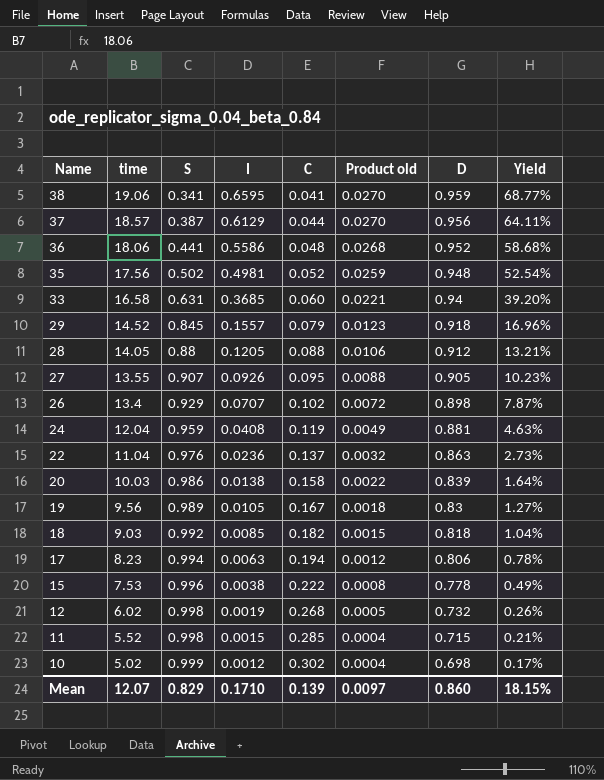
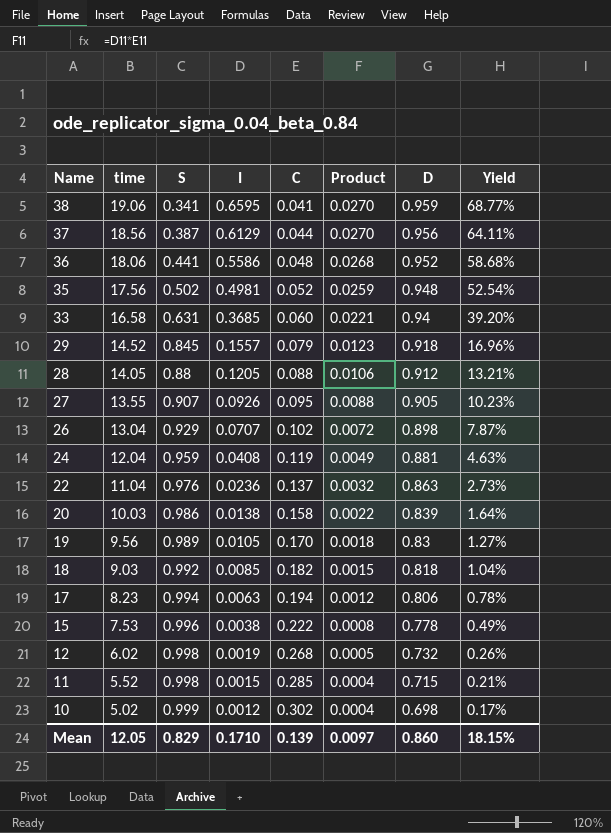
column name: Product old -> Product
37 | time: 18.57 -> 18.56
26 | time: 13.4 -> 13.04
19 | C: 0.167 -> 0.170
Mean | time: 12.07 -> 12.05

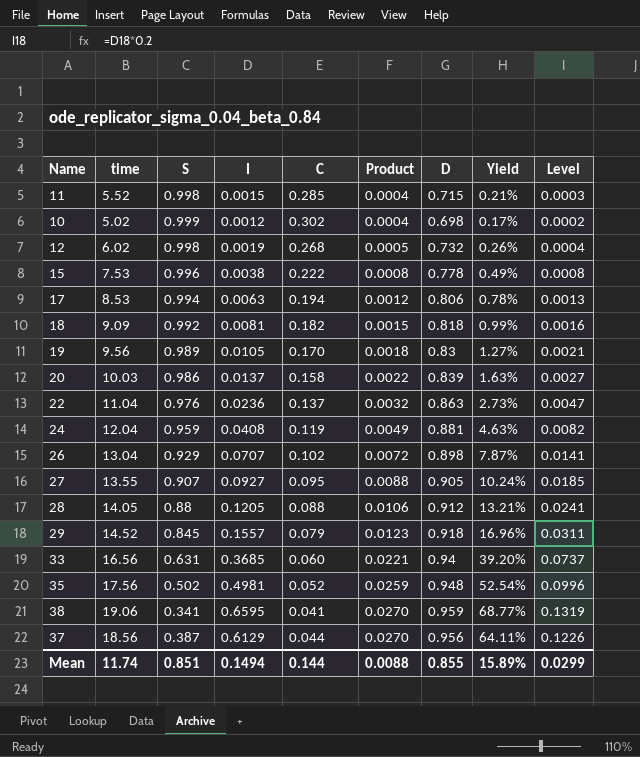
row order: Name descending -> Product ascending
column Level | formula: none -> [I] * 0.2
row 36: 18.06 | 0.441 | 0.5586 | 0.048 | 0.0268 | 0.952 | 58.68% -> none
17 | time: 8.23 -> 8.53
18 | time: 9.03 -> 9.09
18 | I: 0.0085 -> 0.0081
18 | Yield: 1.04% -> 0.99%
20 | I: 0.0138 -> 0.0137
20 | Yield: 1.64% -> 1.63%
27 | I: 0.0926 -> 0.0927
27 | Yield: 10.23% -> 10.24%
33 | time: 16.58 -> 16.56
Mean | time: 12.05 -> 11.74
Mean | S: 0.829 -> 0.851
Mean | I: 0.1710 -> 0.1494
Mean | C: 0.139 -> 0.144
Mean | Product: 0.0097 -> 0.0088
Mean | D: 0.860 -> 0.855
Mean | Yield: 18.15% -> 15.89%

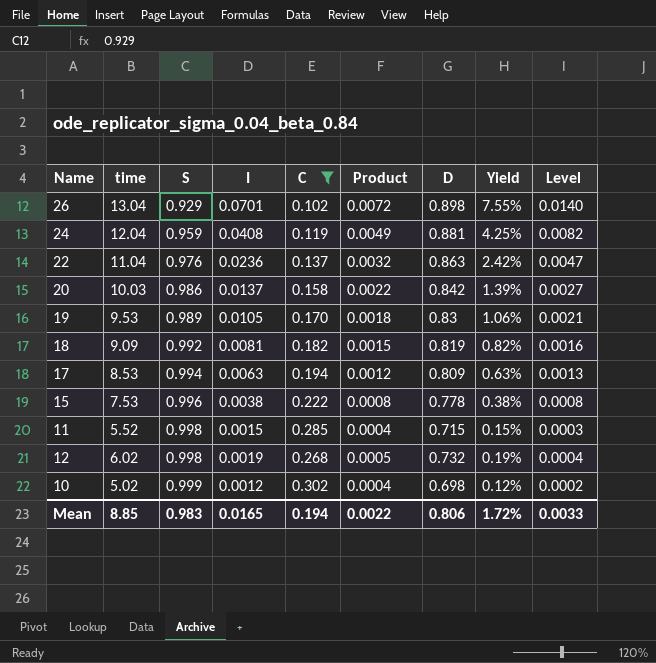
filter: none -> C >= 0.102
row order: Product ascending -> S ascending
column Yield | formula: [I] / [D] -> [I] / [S]
26 | I: 0.0707 -> 0.0701
26 | Level: 0.0141 -> 0.0140
20 | D: 0.839 -> 0.842
19 | time: 9.56 -> 9.53
18 | D: 0.818 -> 0.819
17 | D: 0.806 -> 0.809
Mean | time: 11.74 -> 8.85
Mean | S: 0.851 -> 0.983
Mean | I: 0.1494 -> 0.0165
Mean | C: 0.144 -> 0.194
Mean | Product: 0.0088 -> 0.0022
Mean | D: 0.855 -> 0.806
Mean | Yield: 15.89% -> 1.72%
Mean | Level: 0.0299 -> 0.0033

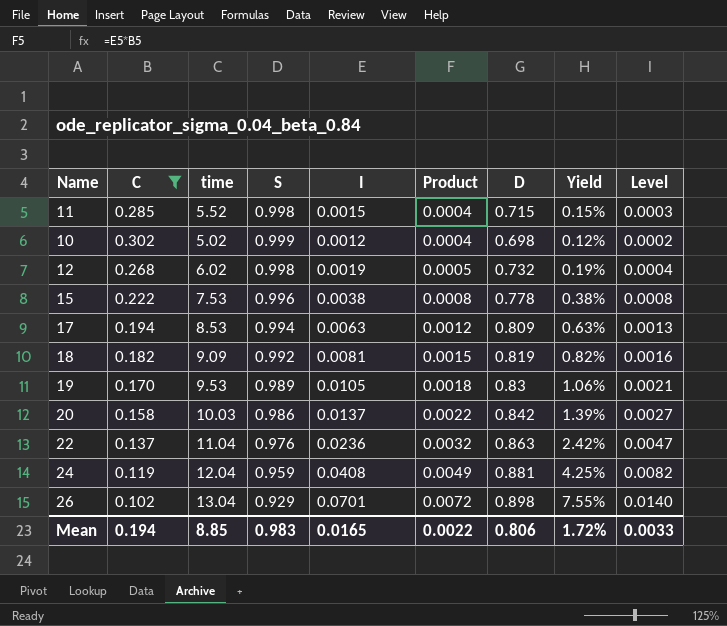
row order: S ascending -> Product ascending
column C | position: 5 -> 2

